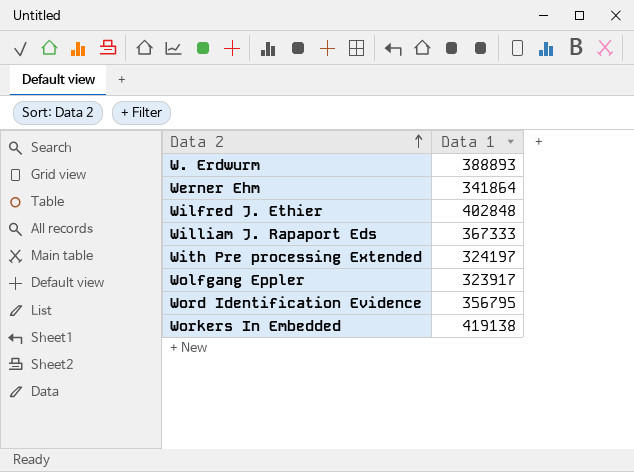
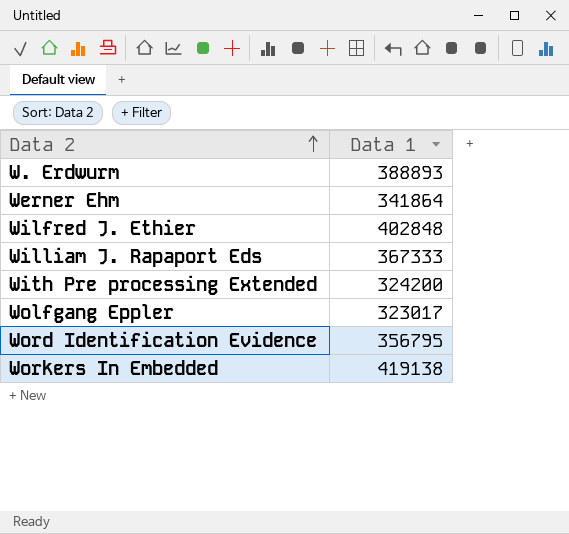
With Pre processing Extended | Data 1: 324197 -> 324200
Wolfgang Eppler | Data 1: 323917 -> 323017

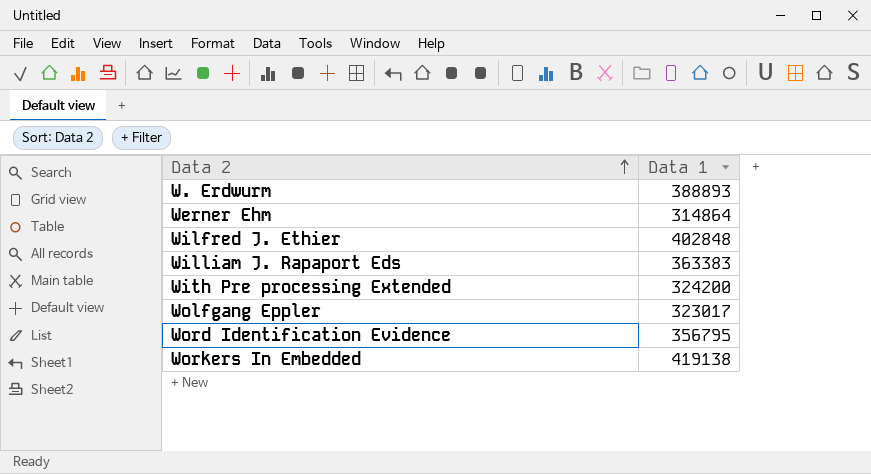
Werner Ehm | Data 1: 341864 -> 314864
William J. Rapaport Eds | Data 1: 367333 -> 363383

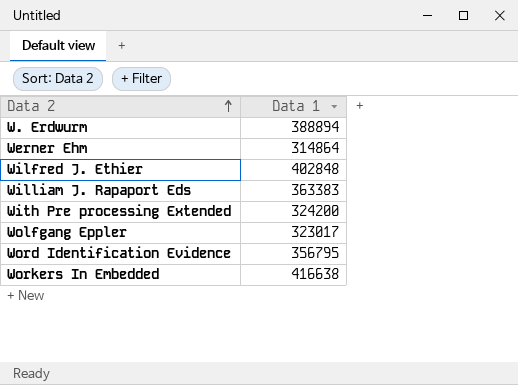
W. Erdwurm | Data 1: 388893 -> 388894
Workers In Embedded | Data 1: 419138 -> 416638

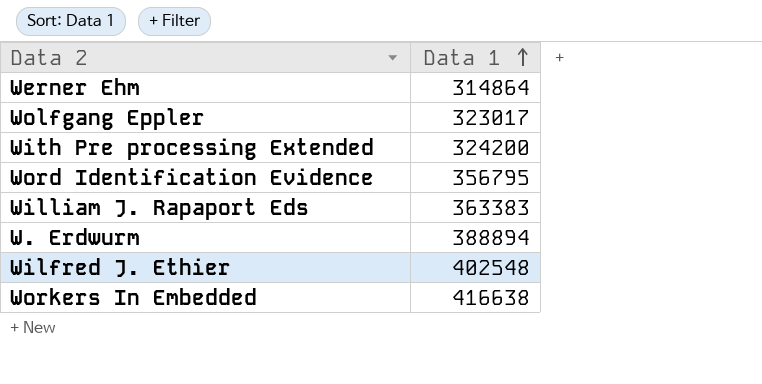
row order: Data 2 ascending -> Data 1 ascending
Wilfred J. Ethier | Data 1: 402848 -> 402548

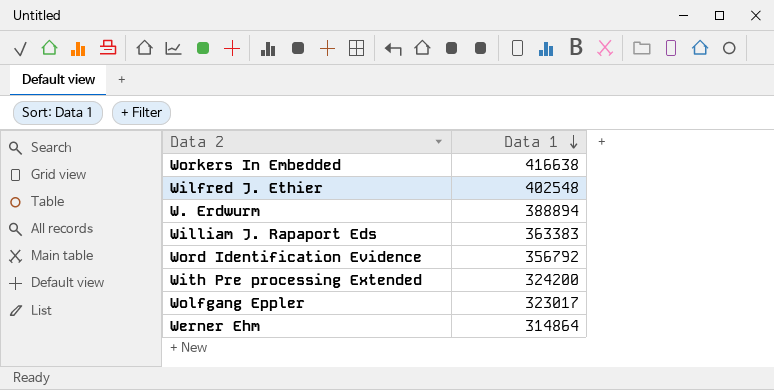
row order: Data 1 ascending -> Data 1 descending
Word Identification Evidence | Data 1: 356795 -> 356792

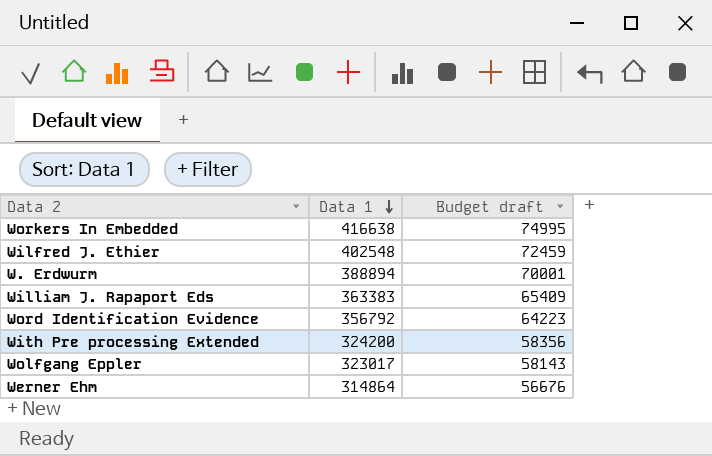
column Budget draft | formula: none -> [Data 1] * 0.18

